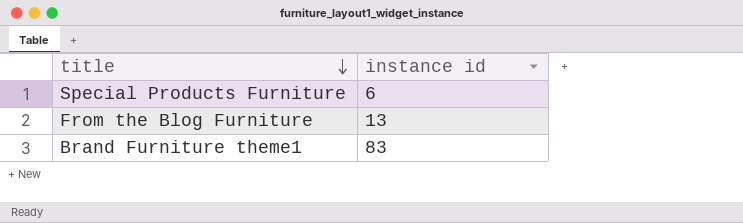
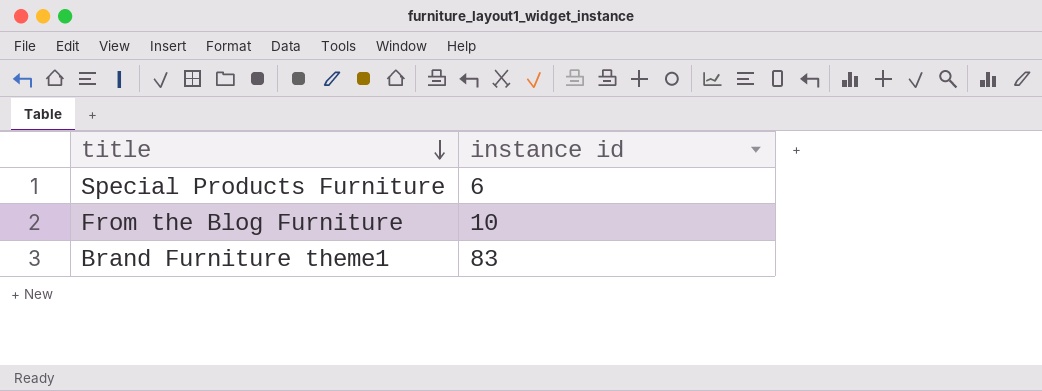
From the Blog Furniture | instance id: 13 -> 10

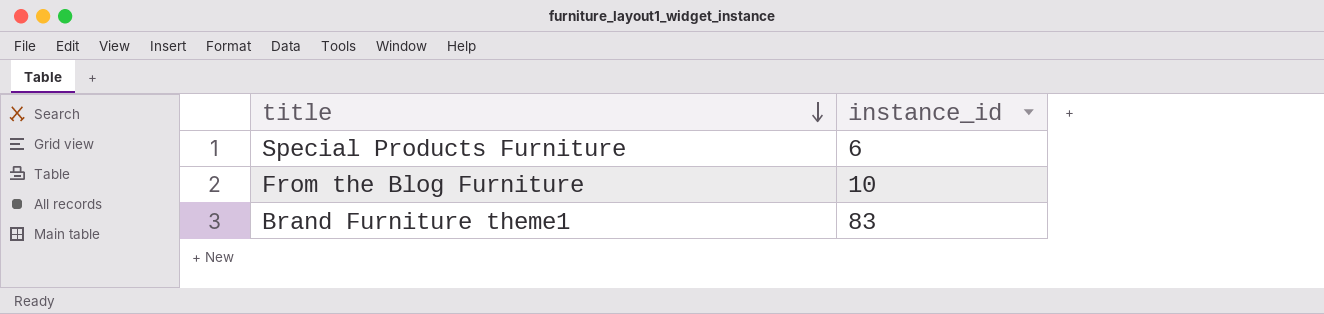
column name: instance id -> instance_id

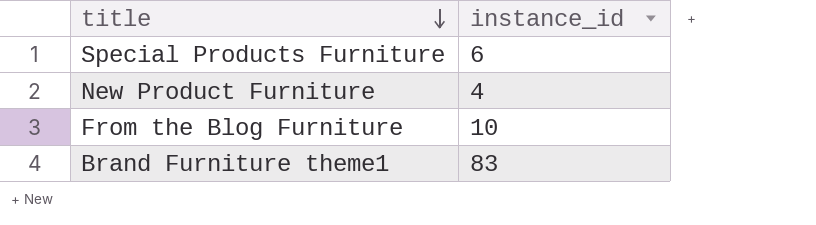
row New Product Furniture: none -> 4

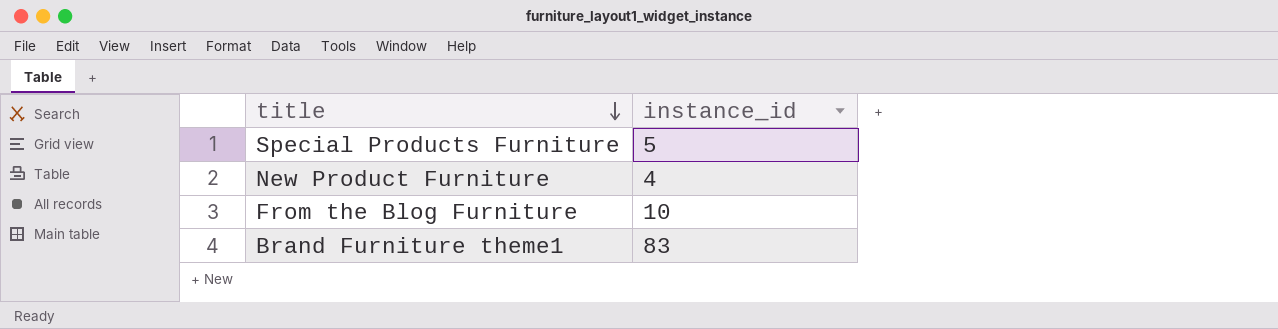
Special Products Furniture | instance_id: 6 -> 5

